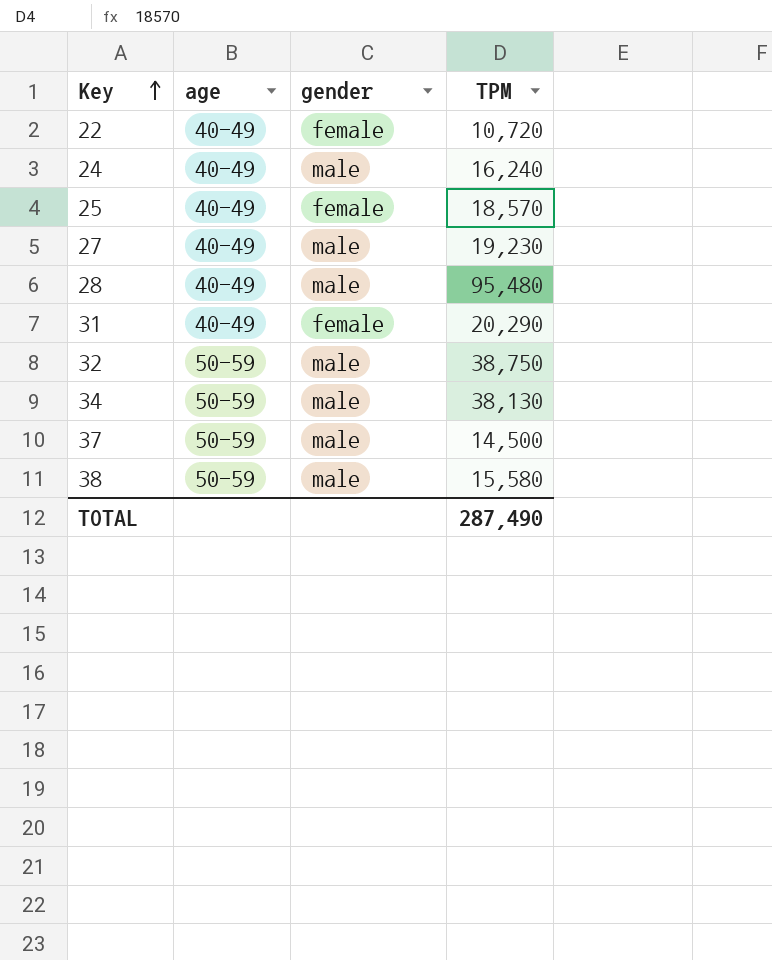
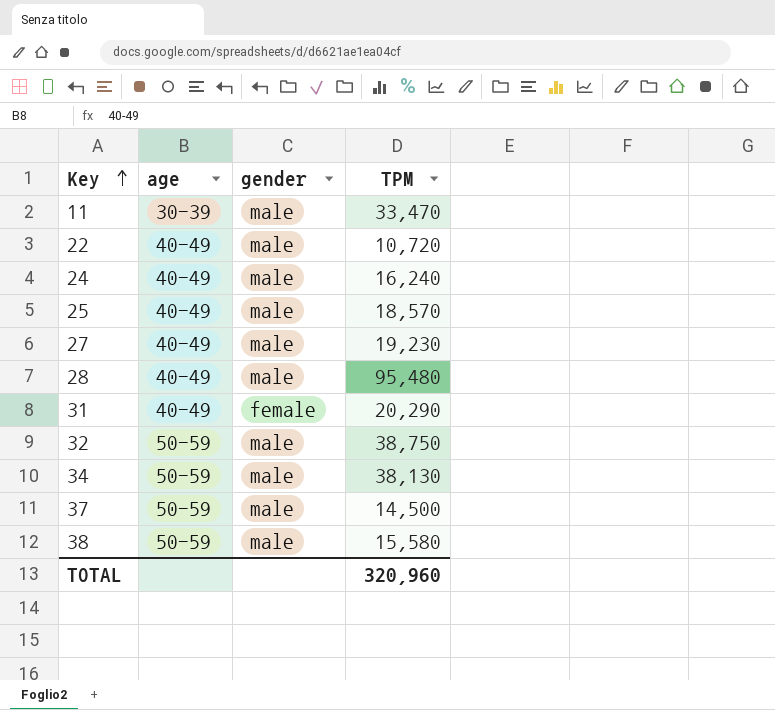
row 11: none -> 30-39 | male | 33,470
22 | gender: female -> male
25 | gender: female -> male
TOTAL | TPM: 287,490 -> 320,960

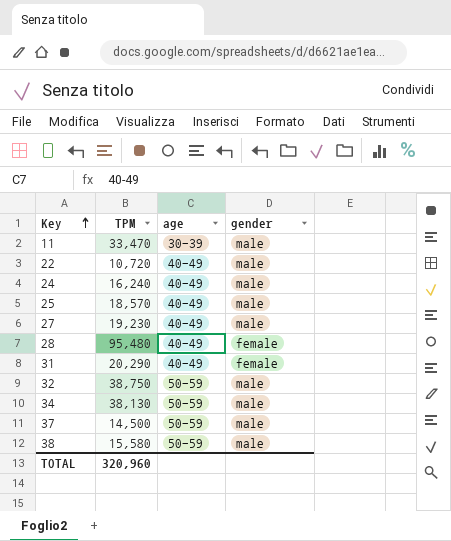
column TPM | position: 4 -> 2
28 | gender: male -> female

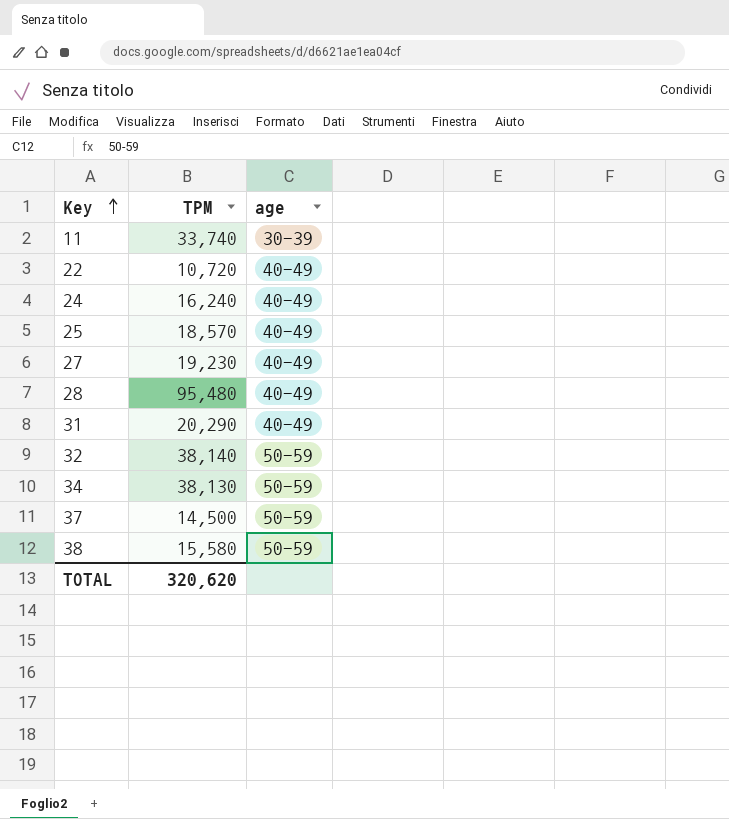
column gender | position: 4 -> none
11 | TPM: 33,470 -> 33,740
32 | TPM: 38,750 -> 38,140
TOTAL | TPM: 320,960 -> 320,620

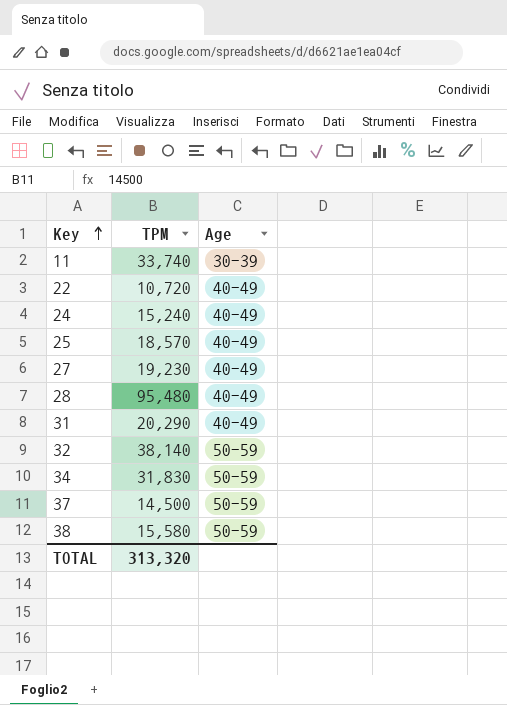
column name: age -> Age
24 | TPM: 16,240 -> 15,240
34 | TPM: 38,130 -> 31,830
TOTAL | TPM: 320,620 -> 313,320

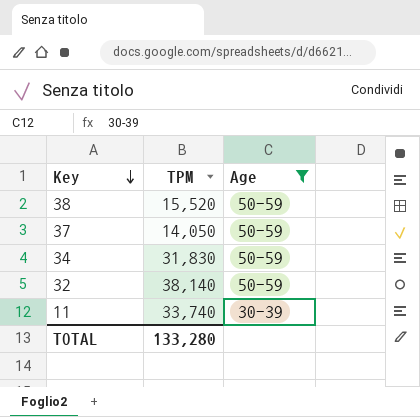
filter: none -> Age != 40-49
row order: Key ascending -> Key descending
38 | TPM: 15,580 -> 15,520
37 | TPM: 14,500 -> 14,050
TOTAL | TPM: 313,320 -> 133,280

